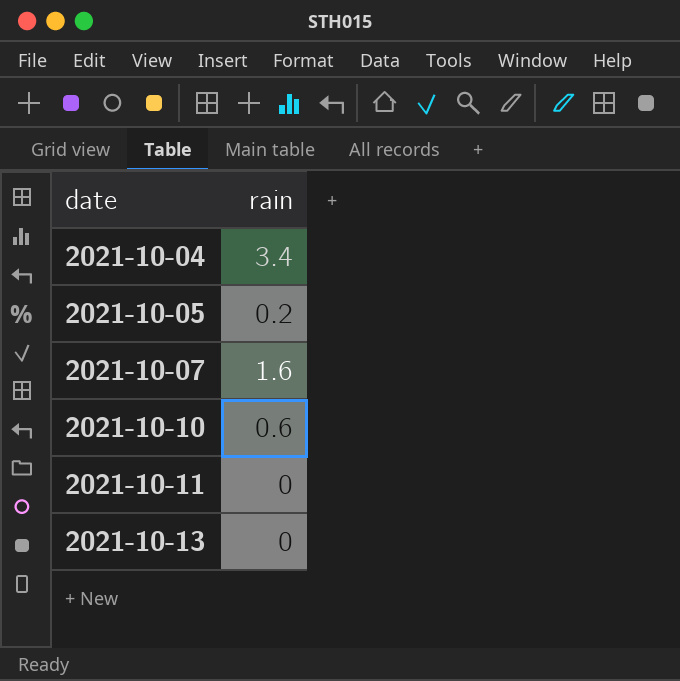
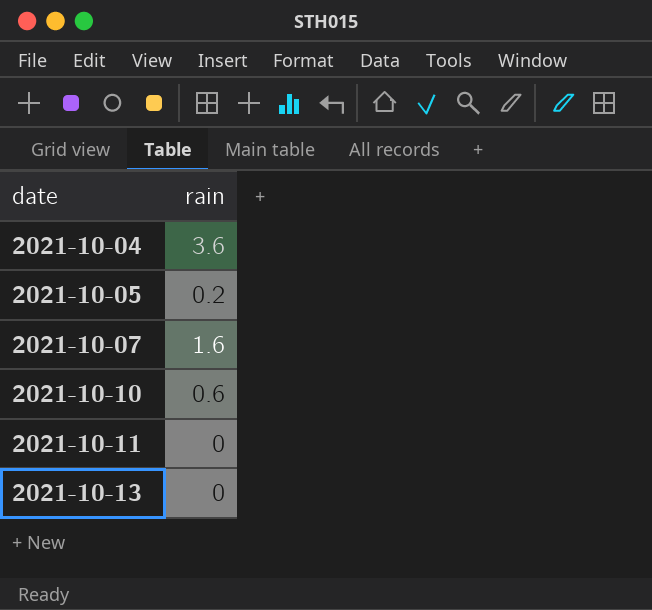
2021-10-04 | rain: 3.4 -> 3.6

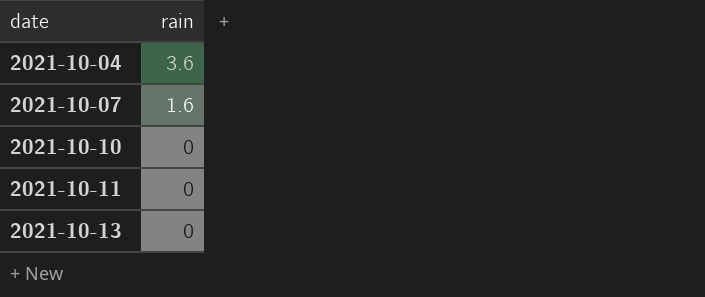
row 2021-10-05: 0.2 -> none
2021-10-10 | rain: 0.6 -> 0

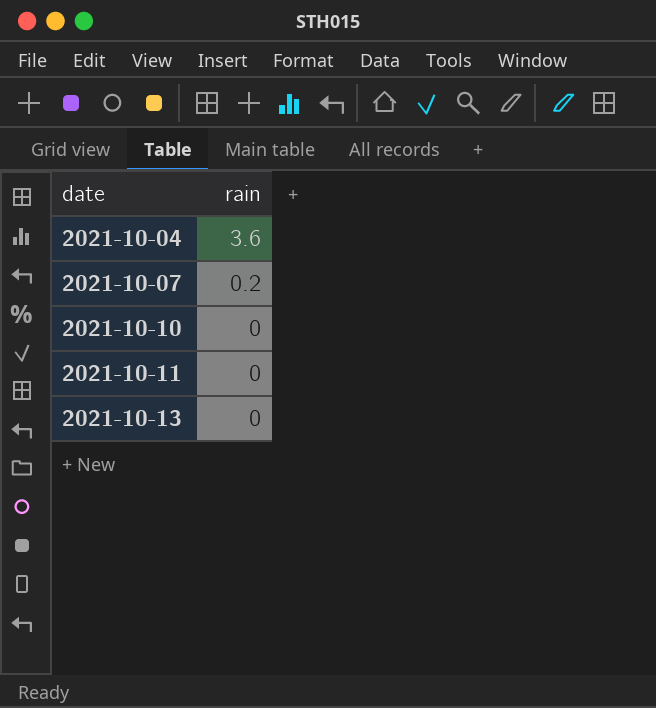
2021-10-07 | rain: 1.6 -> 0.2

